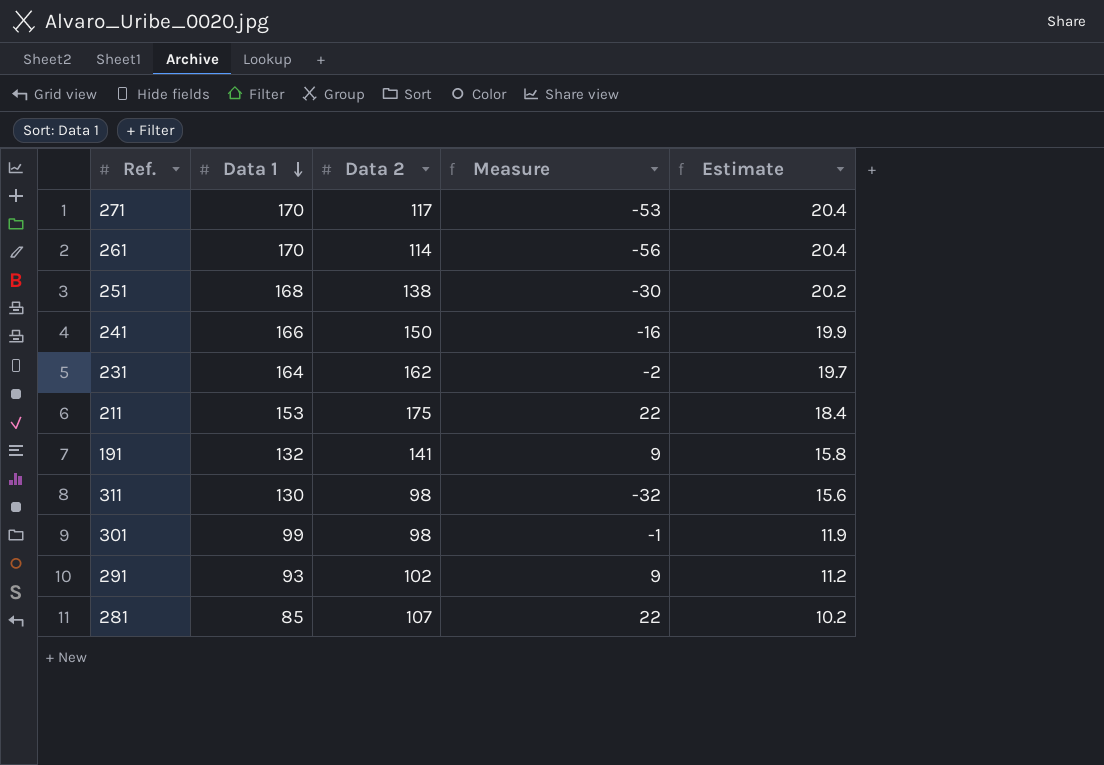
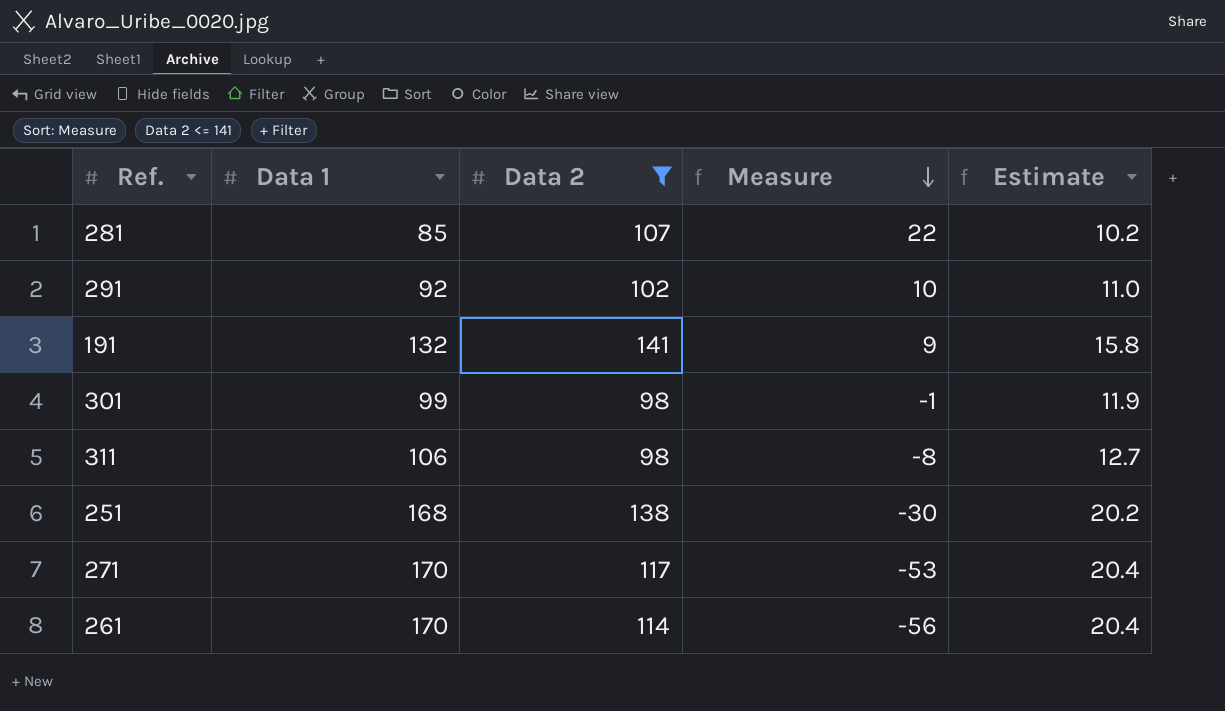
filter: none -> Data 2 <= 141
row order: Data 1 descending -> Measure descending
291 | Data 1: 93 -> 92
291 | Measure: 9 -> 10
291 | Estimate: 11.2 -> 11.0
311 | Data 1: 130 -> 106
311 | Measure: -32 -> -8
311 | Estimate: 15.6 -> 12.7

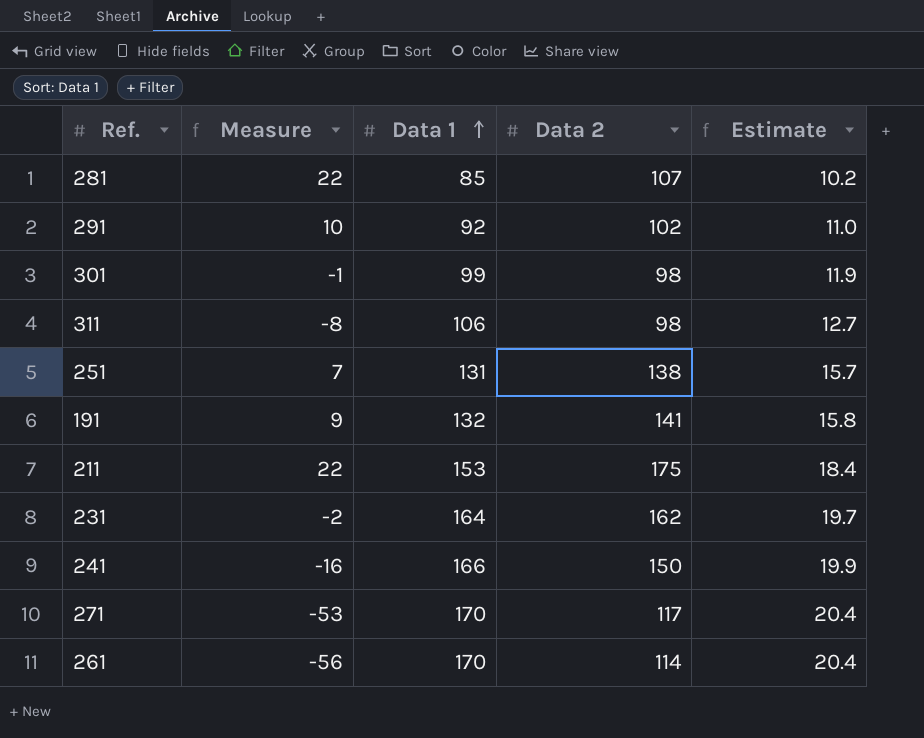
filter: Data 2 <= 141 -> none
row order: Measure descending -> Data 1 ascending
column Measure | position: 4 -> 2
251 | Measure: -30 -> 7
251 | Data 1: 168 -> 131
251 | Estimate: 20.2 -> 15.7

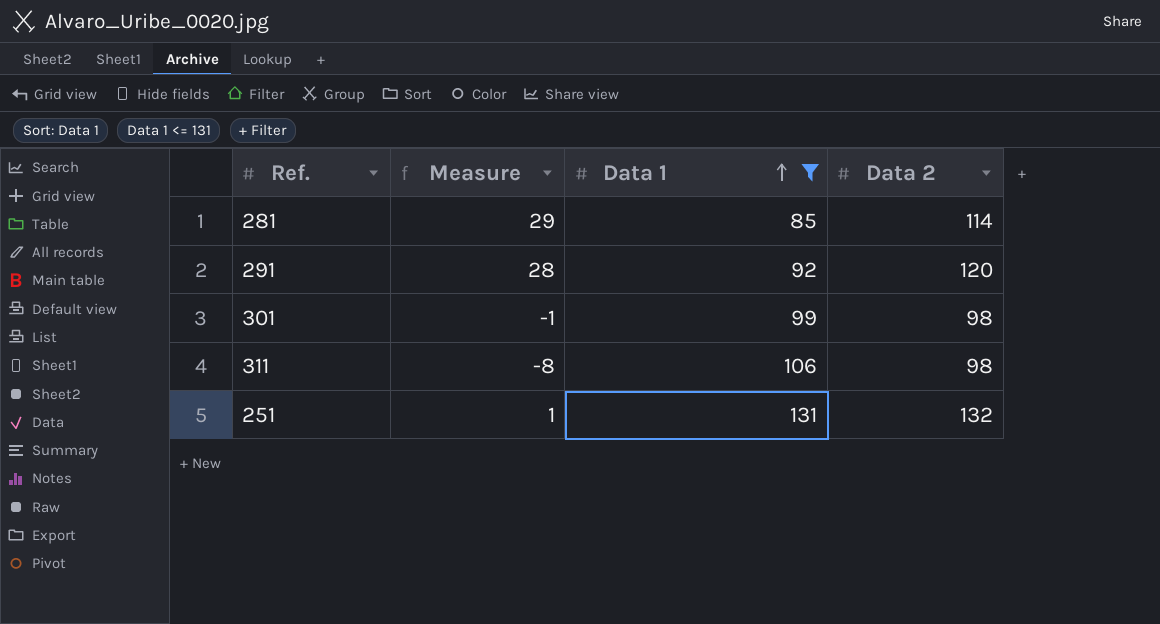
filter: none -> Data 1 <= 131
column Estimate | formula: [Data 1] * 0.12 -> none
281 | Measure: 22 -> 29
281 | Data 2: 107 -> 114
291 | Measure: 10 -> 28
291 | Data 2: 102 -> 120
251 | Measure: 7 -> 1
251 | Data 2: 138 -> 132

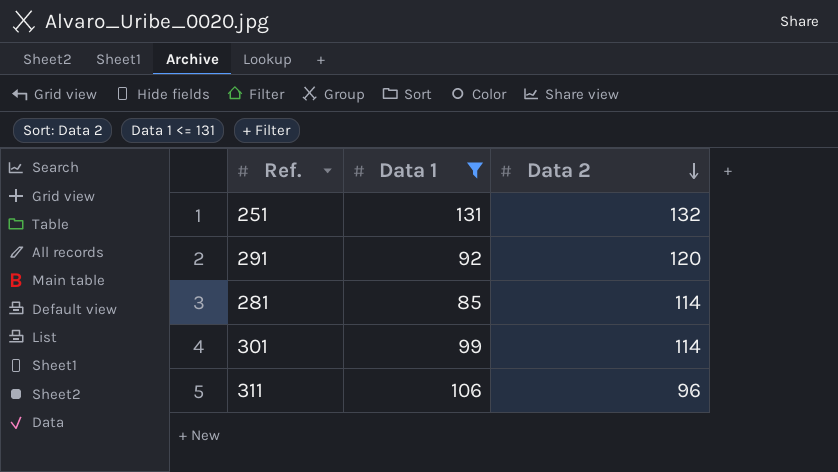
row order: Data 1 ascending -> Data 2 descending
column Measure | formula: [Data 2] - [Data 1] -> none
301 | Data 2: 98 -> 114
311 | Data 2: 98 -> 96

